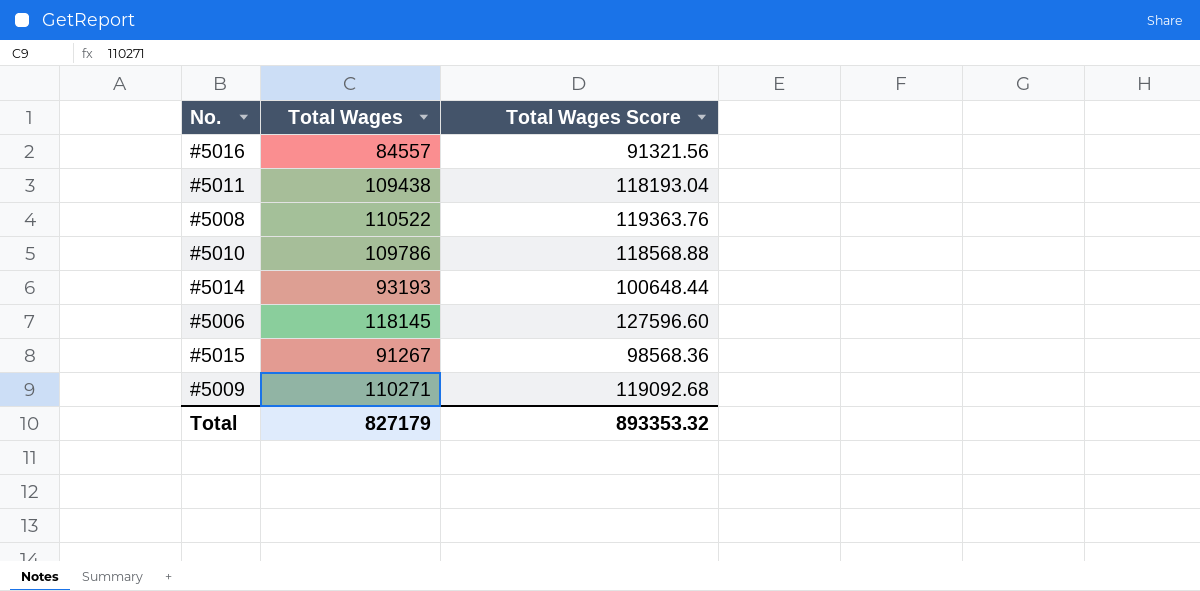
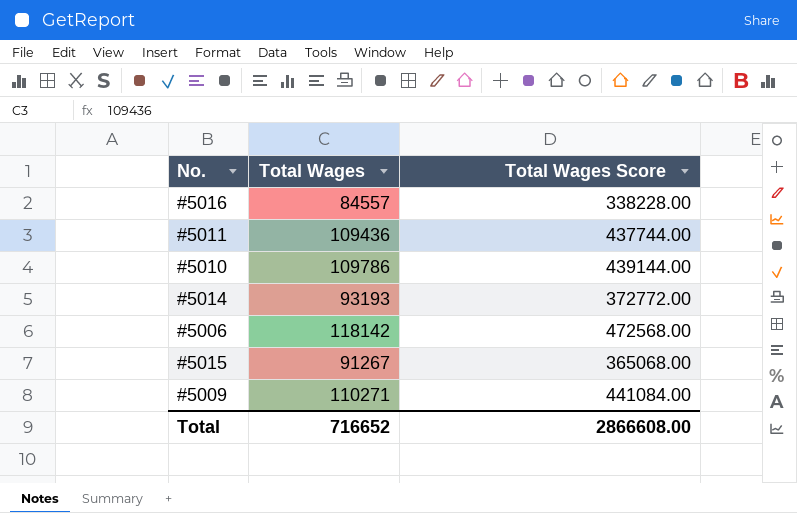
column Total Wages Score | formula: [Total Wages] * 1.08 -> [Total Wages] * 4
row #5008: 110522 | 119363.76 -> none
#5011 | Total Wages: 109438 -> 109436
#5006 | Total Wages: 118145 -> 118142
Total | Total Wages: 827179 -> 716652
Total | Total Wages Score: 893353.32 -> 2866608.00

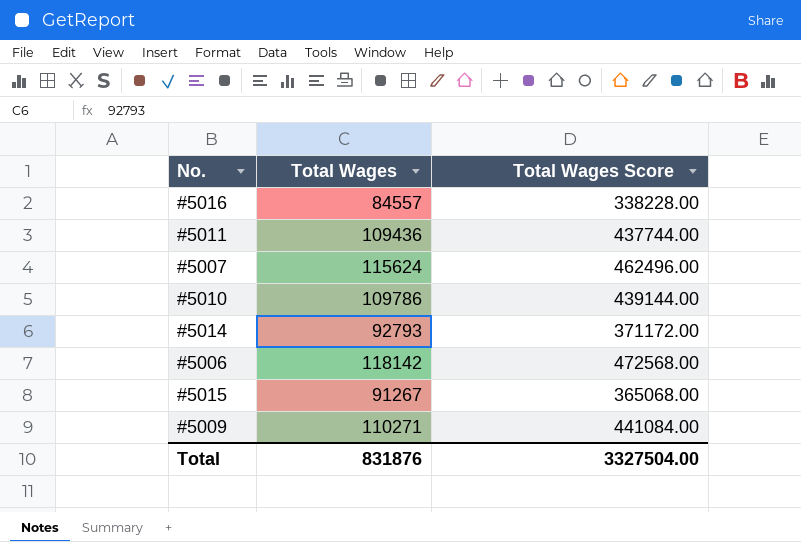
row #5007: none -> 115624 | 462496.00
#5014 | Total Wages: 93193 -> 92793
#5014 | Total Wages Score: 372772.00 -> 371172.00
Total | Total Wages: 716652 -> 831876
Total | Total Wages Score: 2866608.00 -> 3327504.00

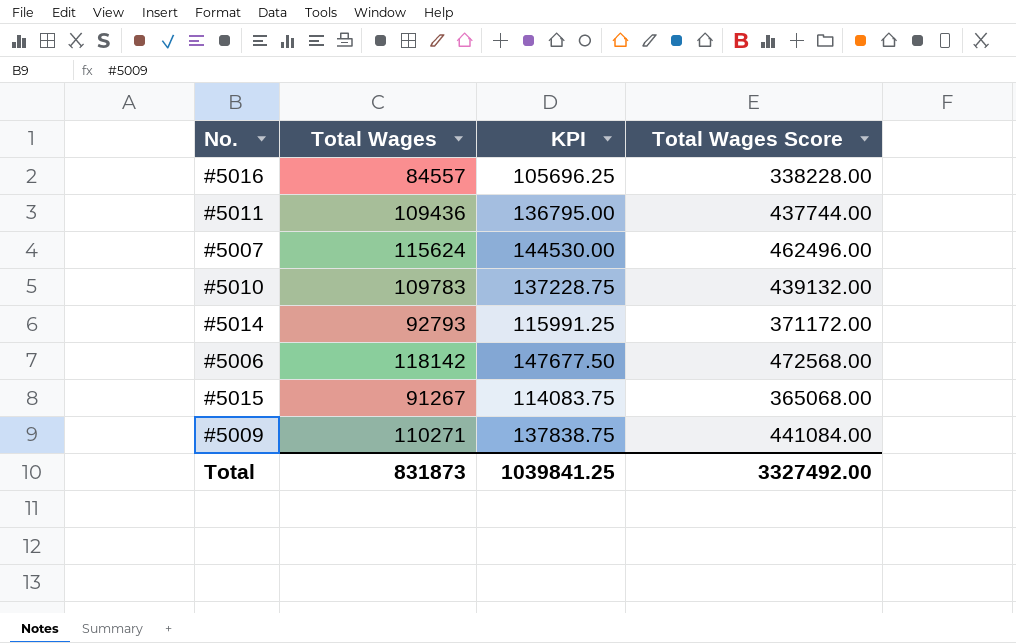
column KPI | formula: none -> [Total Wages] * 1.25
#5010 | Total Wages: 109786 -> 109783
#5010 | Total Wages Score: 439144.00 -> 439132.00
Total | Total Wages: 831876 -> 831873
Total | Total Wages Score: 3327504.00 -> 3327492.00

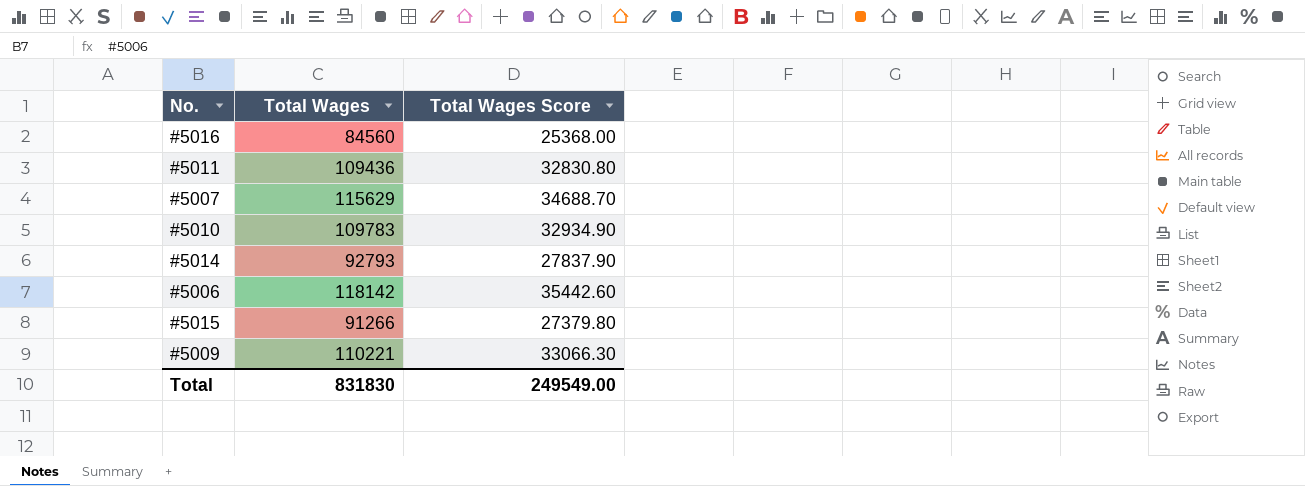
column KPI | formula: [Total Wages] * 1.25 -> none
column Total Wages Score | formula: [Total Wages] * 4 -> [Total Wages] * 0.3
#5016 | Total Wages: 84557 -> 84560
#5007 | Total Wages: 115624 -> 115629
#5015 | Total Wages: 91267 -> 91266
#5009 | Total Wages: 110271 -> 110221
Total | Total Wages: 831873 -> 831830
Total | Total Wages Score: 3327492.00 -> 249549.00

